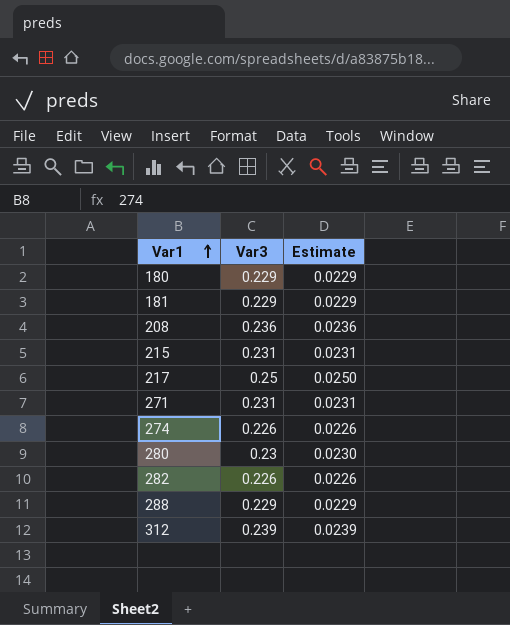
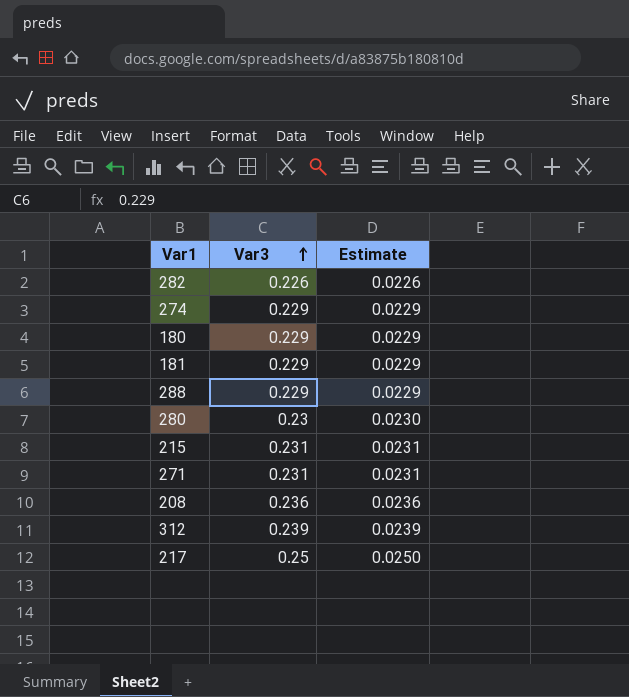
row order: Var1 ascending -> Var3 ascending
274 | Var3: 0.226 -> 0.229
274 | Estimate: 0.0226 -> 0.0229

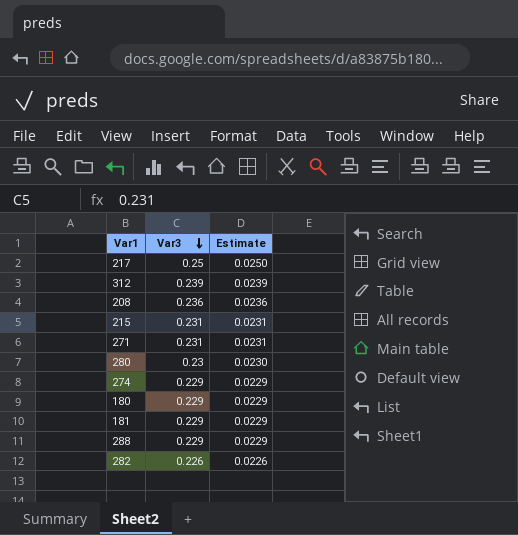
row order: Var3 ascending -> Var3 descending

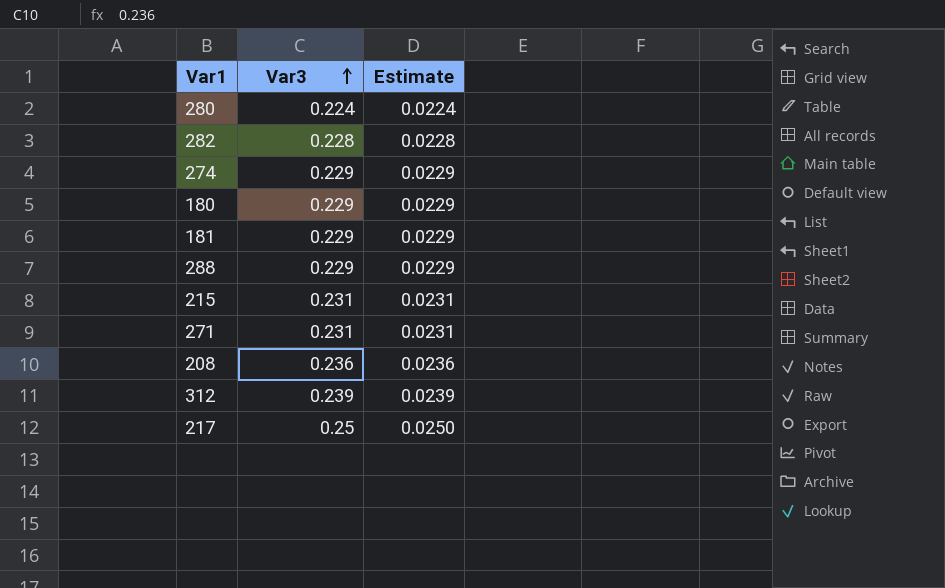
row order: Var3 descending -> Var3 ascending
280 | Var3: 0.23 -> 0.224
280 | Estimate: 0.0230 -> 0.0224
282 | Var3: 0.226 -> 0.228
282 | Estimate: 0.0226 -> 0.0228

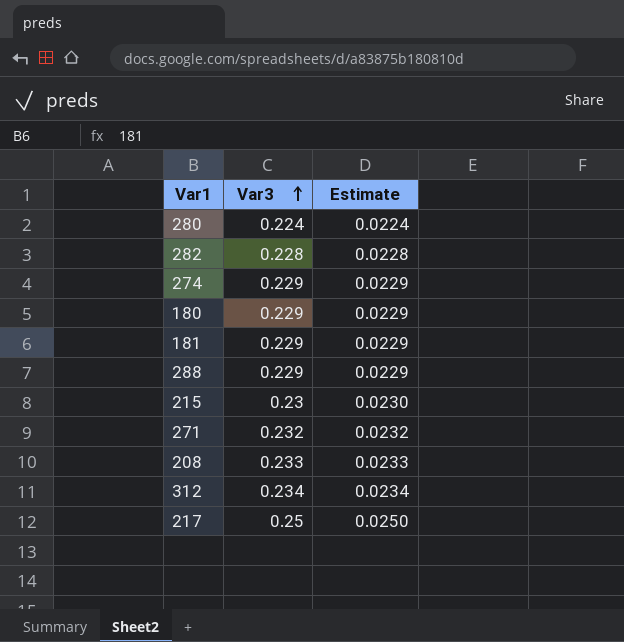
215 | Var3: 0.231 -> 0.23
215 | Estimate: 0.0231 -> 0.0230
271 | Var3: 0.231 -> 0.232
271 | Estimate: 0.0231 -> 0.0232
208 | Var3: 0.236 -> 0.233
208 | Estimate: 0.0236 -> 0.0233
312 | Var3: 0.239 -> 0.234
312 | Estimate: 0.0239 -> 0.0234

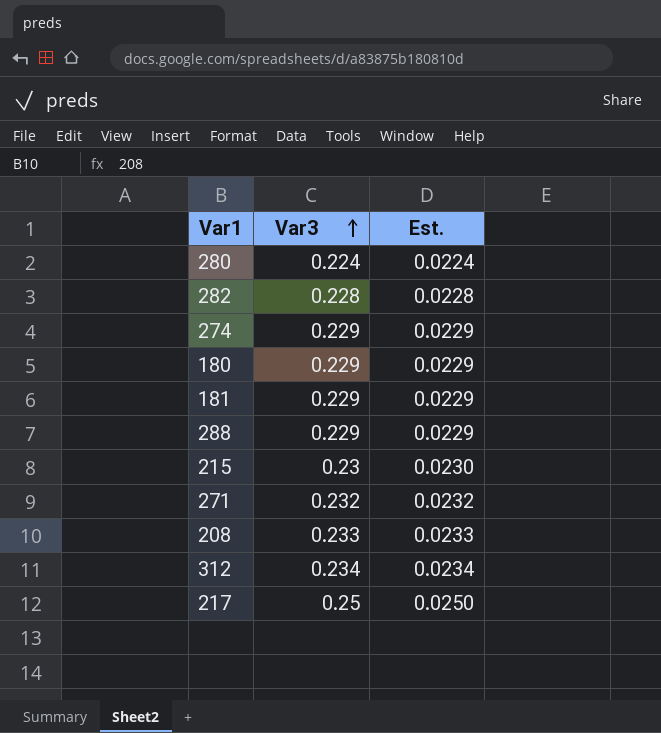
column name: Estimate -> Est.

